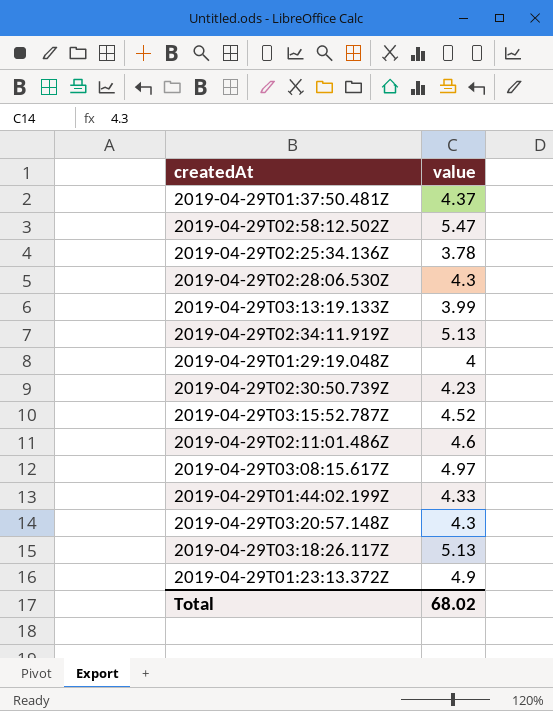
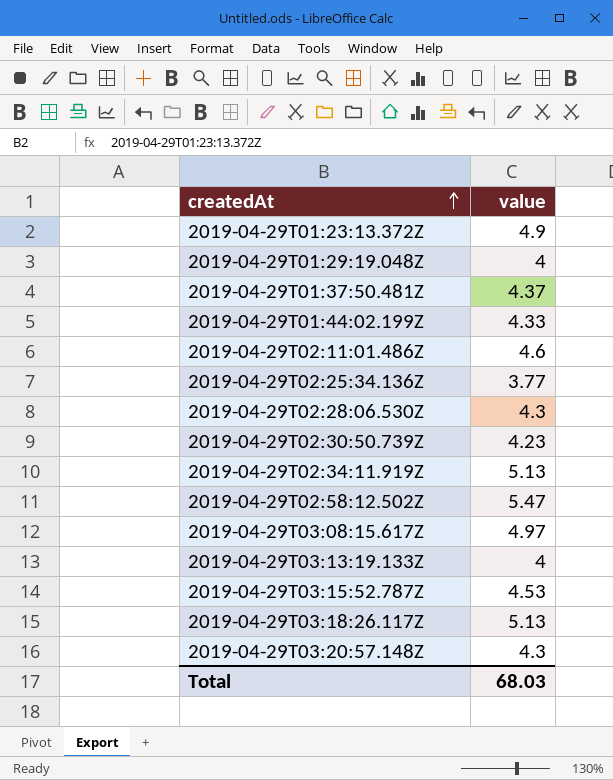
row order: none -> createdAt ascending
2019-04-29T02:25:34.136Z | value: 3.78 -> 3.77
2019-04-29T03:13:19.133Z | value: 3.99 -> 4
2019-04-29T03:15:52.787Z | value: 4.52 -> 4.53
Total | value: 68.02 -> 68.03

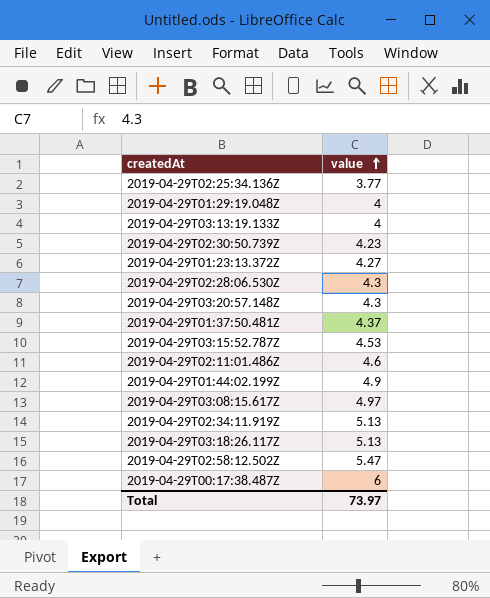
row order: createdAt ascending -> value ascending
2019-04-29T01:23:13.372Z | value: 4.9 -> 4.27
2019-04-29T01:44:02.199Z | value: 4.33 -> 4.9
row 2019-04-29T00:17:38.487Z: none -> 6
Total | value: 68.03 -> 73.97

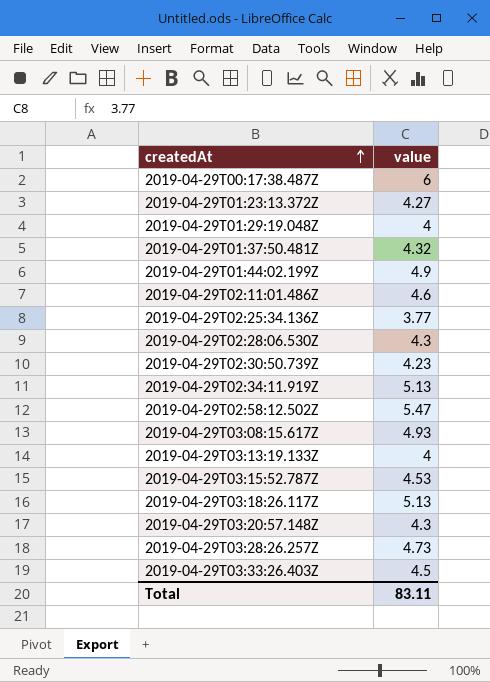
row order: value ascending -> createdAt ascending
2019-04-29T01:37:50.481Z | value: 4.37 -> 4.32
2019-04-29T03:08:15.617Z | value: 4.97 -> 4.93
row 2019-04-29T03:28:26.257Z: none -> 4.73
row 2019-04-29T03:33:26.403Z: none -> 4.5
Total | value: 73.97 -> 83.11

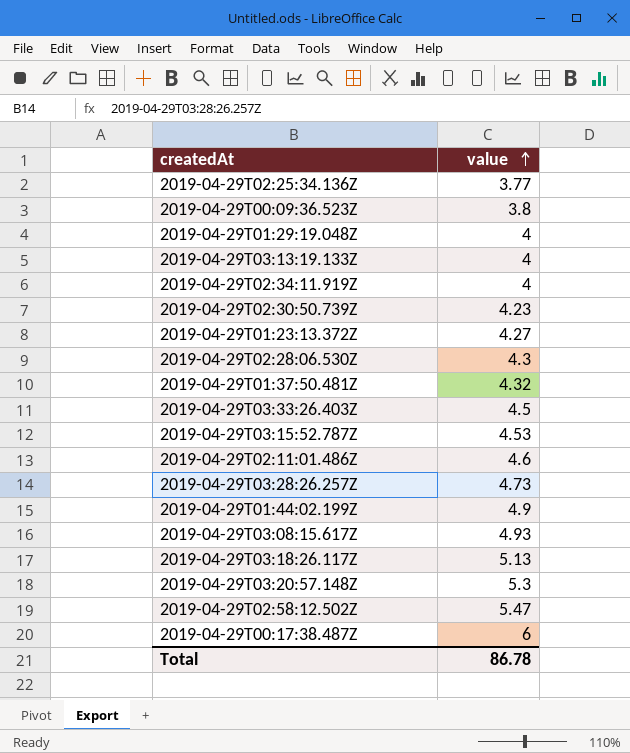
row order: createdAt ascending -> value ascending
row 2019-04-29T00:09:36.523Z: none -> 3.8
2019-04-29T02:34:11.919Z | value: 5.13 -> 4
2019-04-29T03:20:57.148Z | value: 4.3 -> 5.3
Total | value: 83.11 -> 86.78

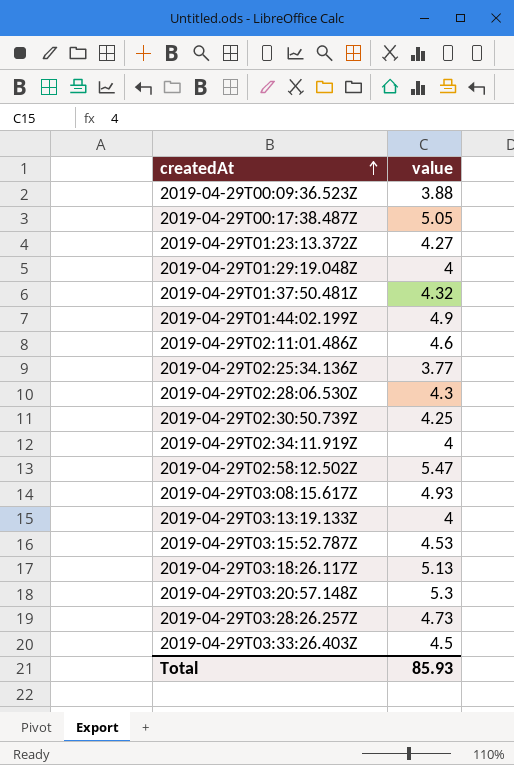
row order: value ascending -> createdAt ascending
2019-04-29T00:09:36.523Z | value: 3.8 -> 3.88
2019-04-29T00:17:38.487Z | value: 6 -> 5.05
2019-04-29T02:30:50.739Z | value: 4.23 -> 4.25
Total | value: 86.78 -> 85.93

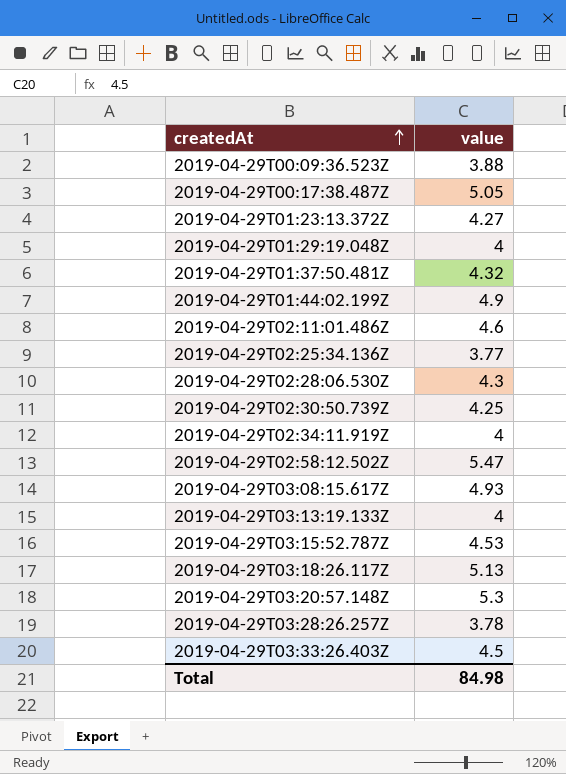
2019-04-29T03:28:26.257Z | value: 4.73 -> 3.78
Total | value: 85.93 -> 84.98

